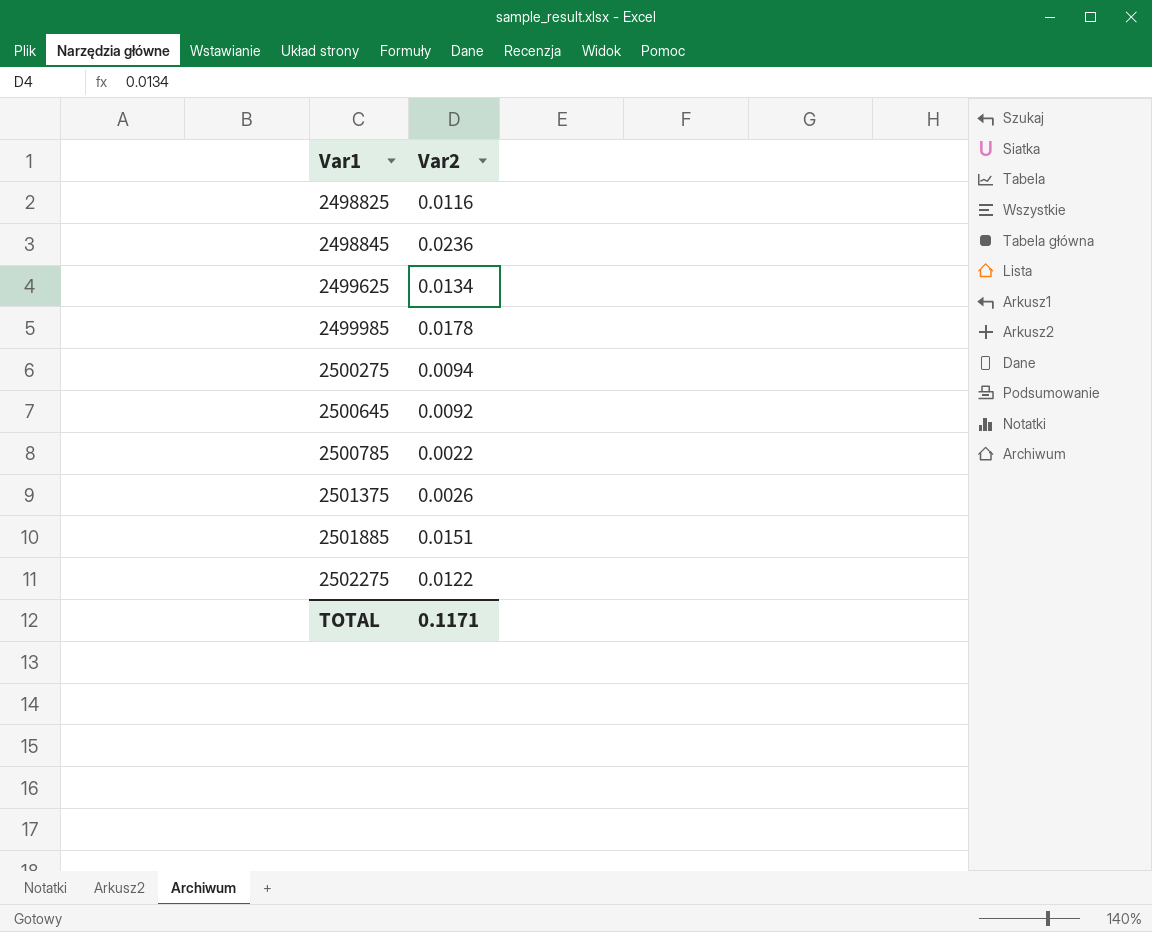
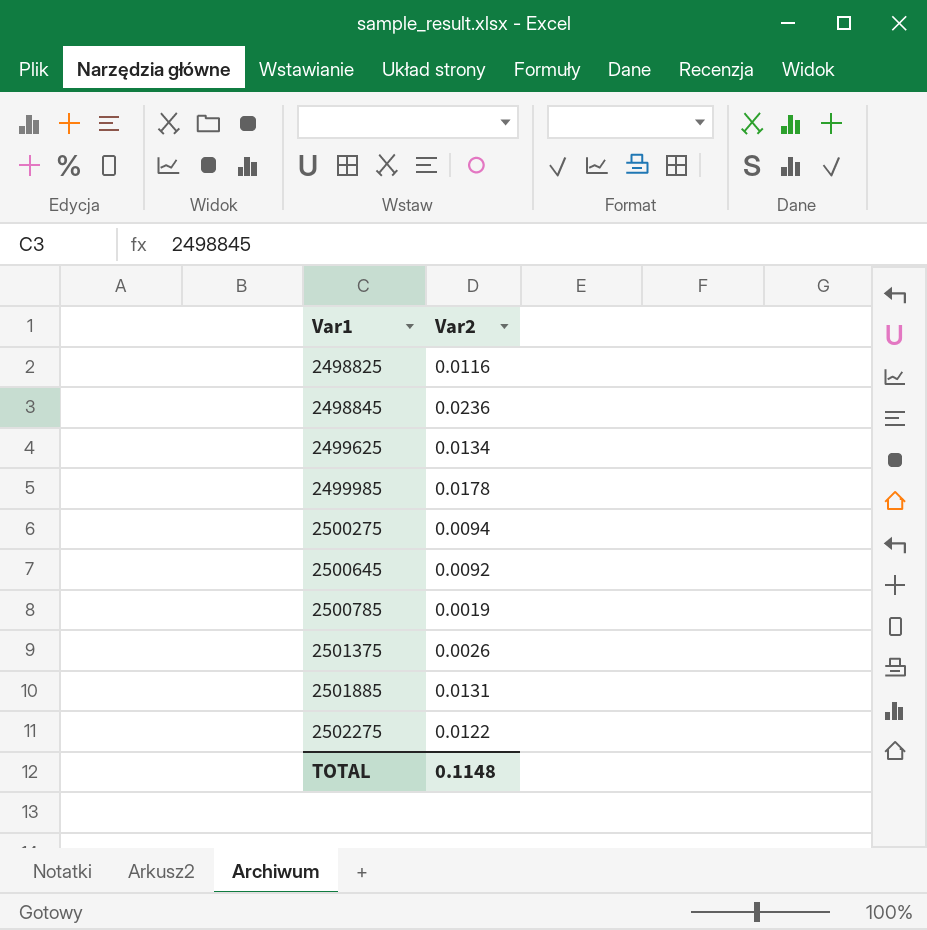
2500785 | Var2: 0.0022 -> 0.0019
2501885 | Var2: 0.0151 -> 0.0131
TOTAL | Var2: 0.1171 -> 0.1148

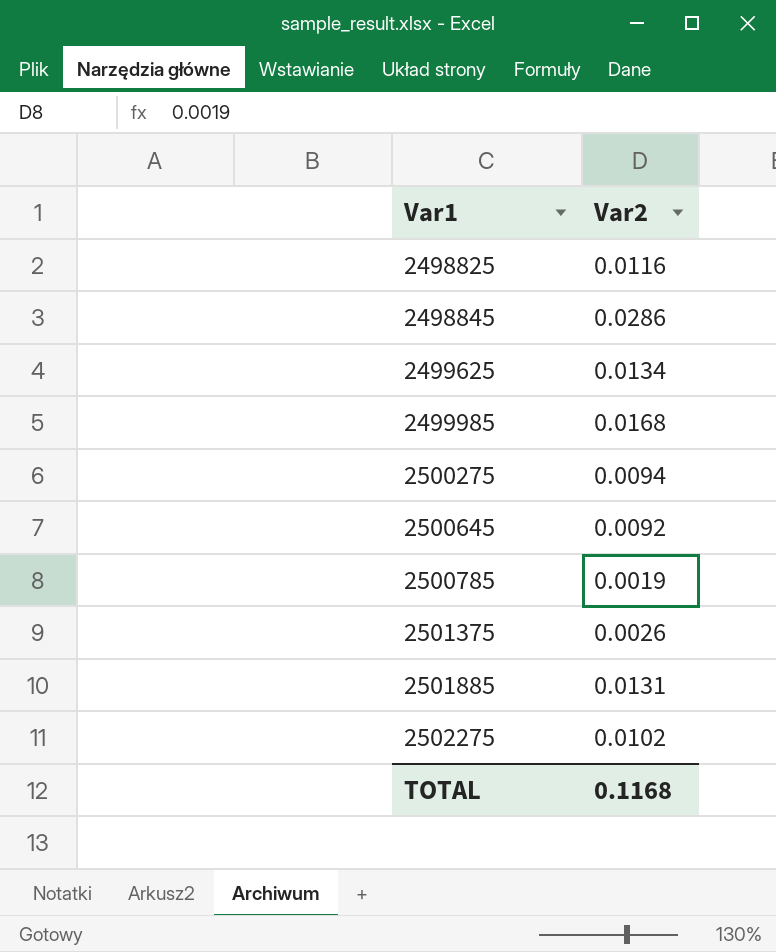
2498845 | Var2: 0.0236 -> 0.0286
2499985 | Var2: 0.0178 -> 0.0168
2502275 | Var2: 0.0122 -> 0.0102
TOTAL | Var2: 0.1148 -> 0.1168

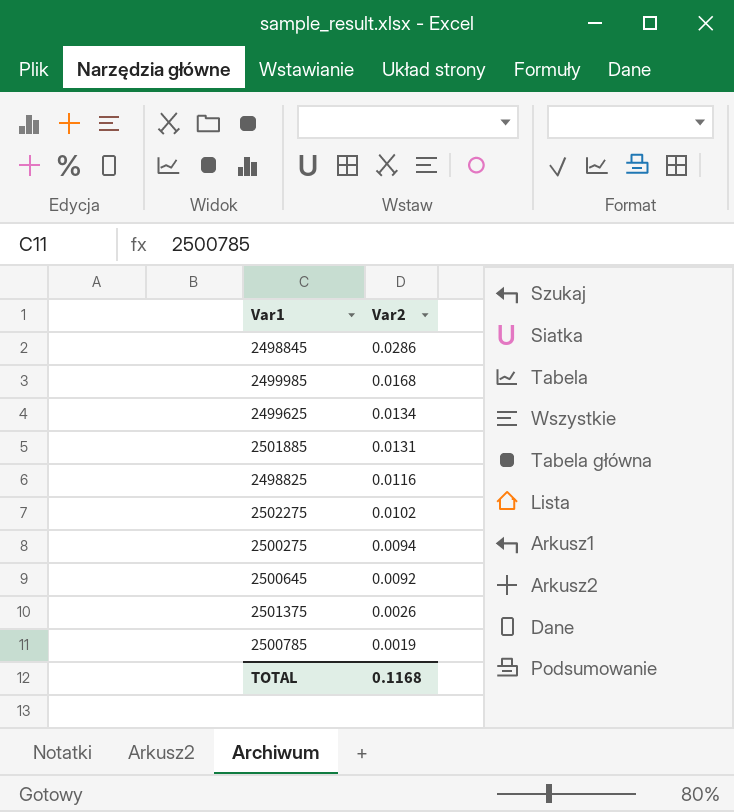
row order: Var1 ascending -> Var2 descending

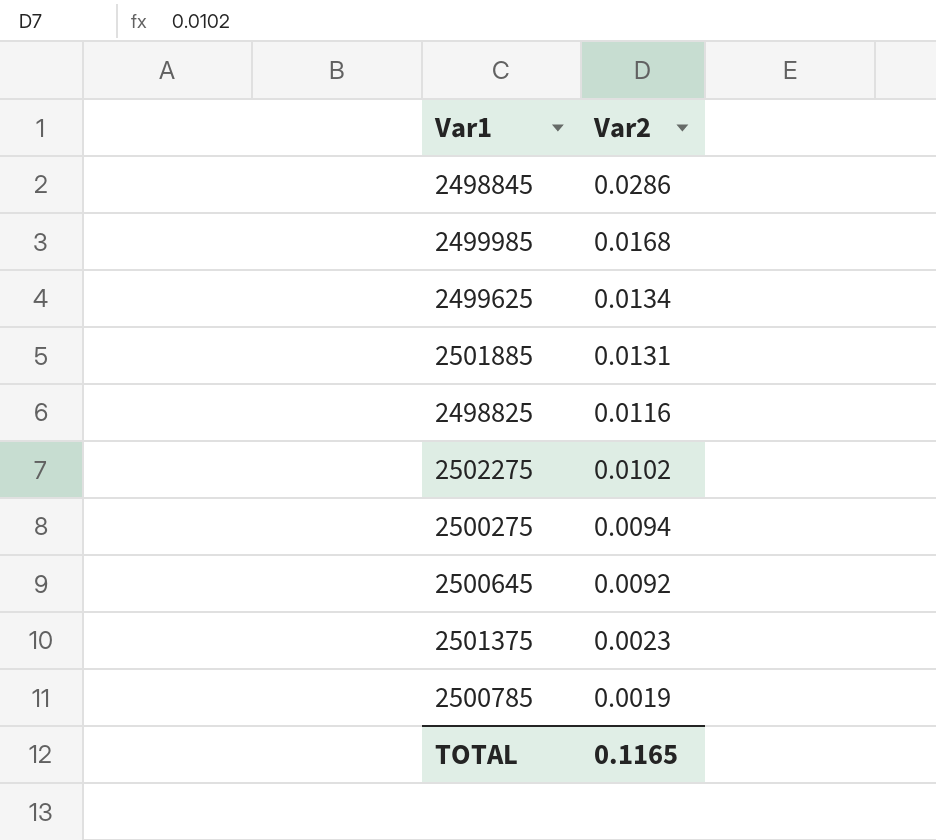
2501375 | Var2: 0.0026 -> 0.0023
TOTAL | Var2: 0.1168 -> 0.1165

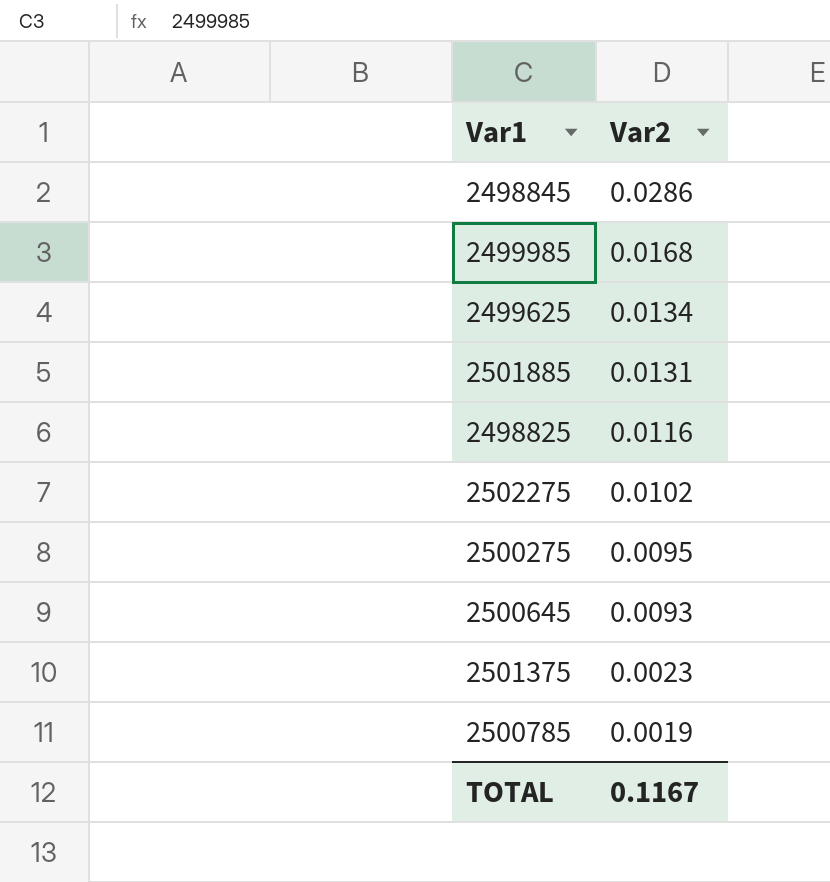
2500275 | Var2: 0.0094 -> 0.0095
2500645 | Var2: 0.0092 -> 0.0093
TOTAL | Var2: 0.1165 -> 0.1167

